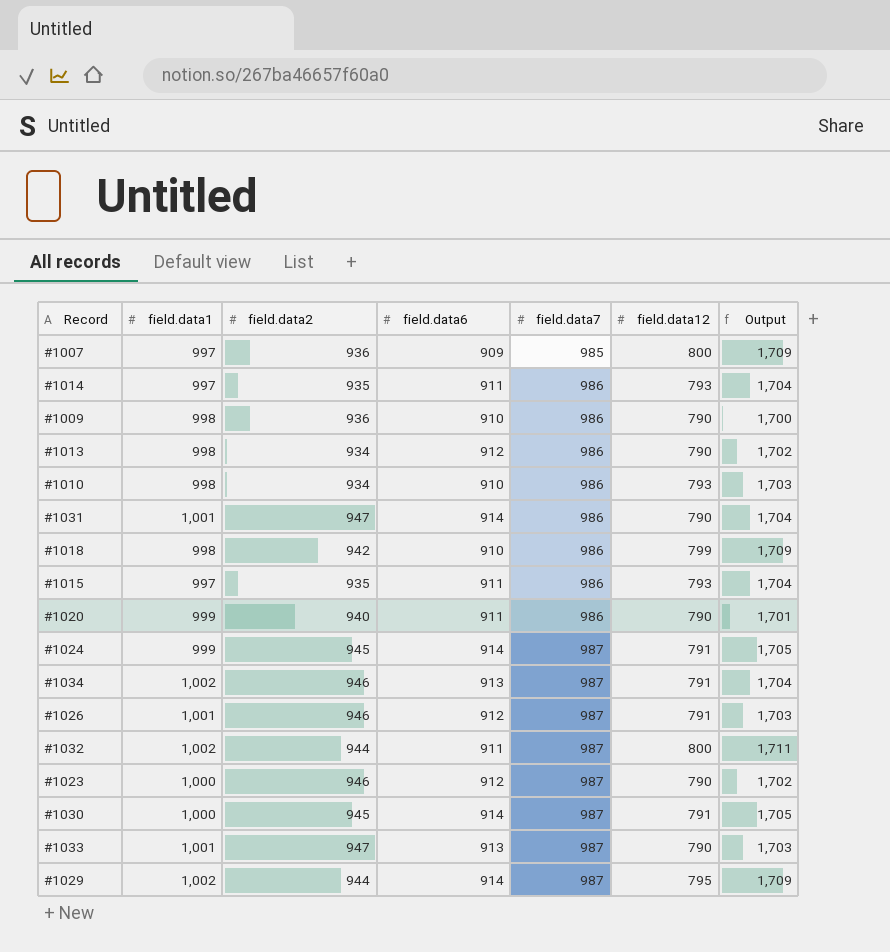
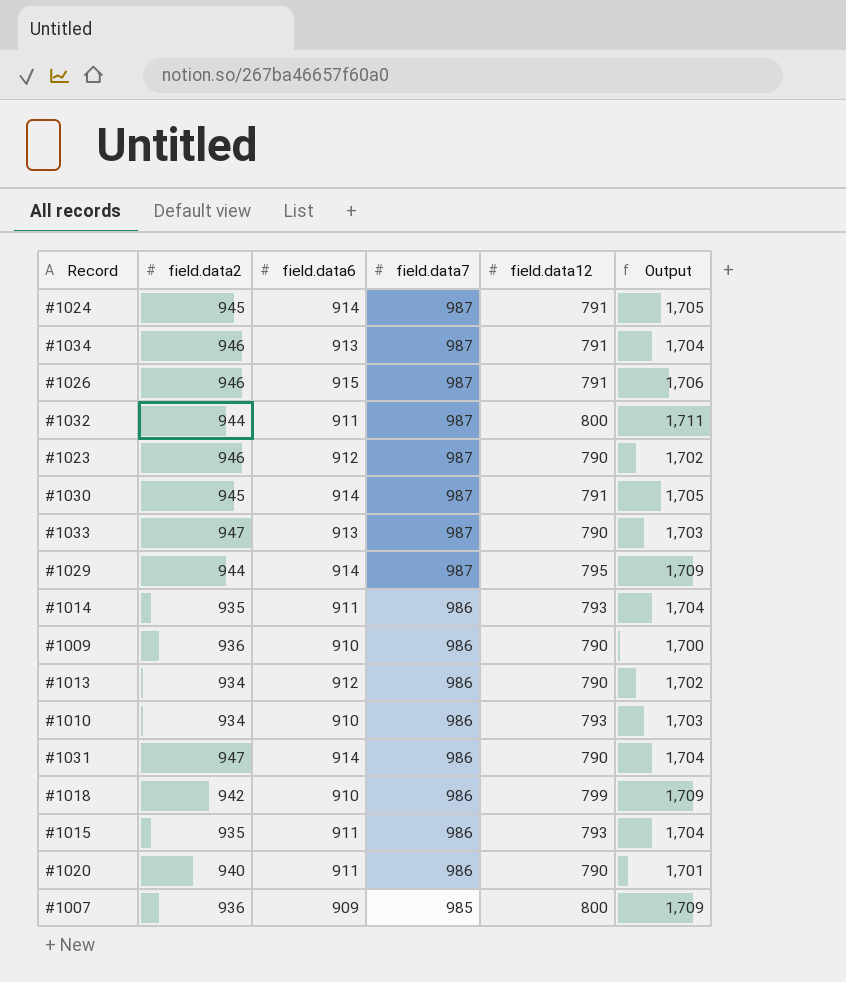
row order: field.data7 ascending -> field.data7 descending
column field.data1 | position: 2 -> none
#1026 | field.data6: 912 -> 915
#1026 | Output: 1,703 -> 1,706

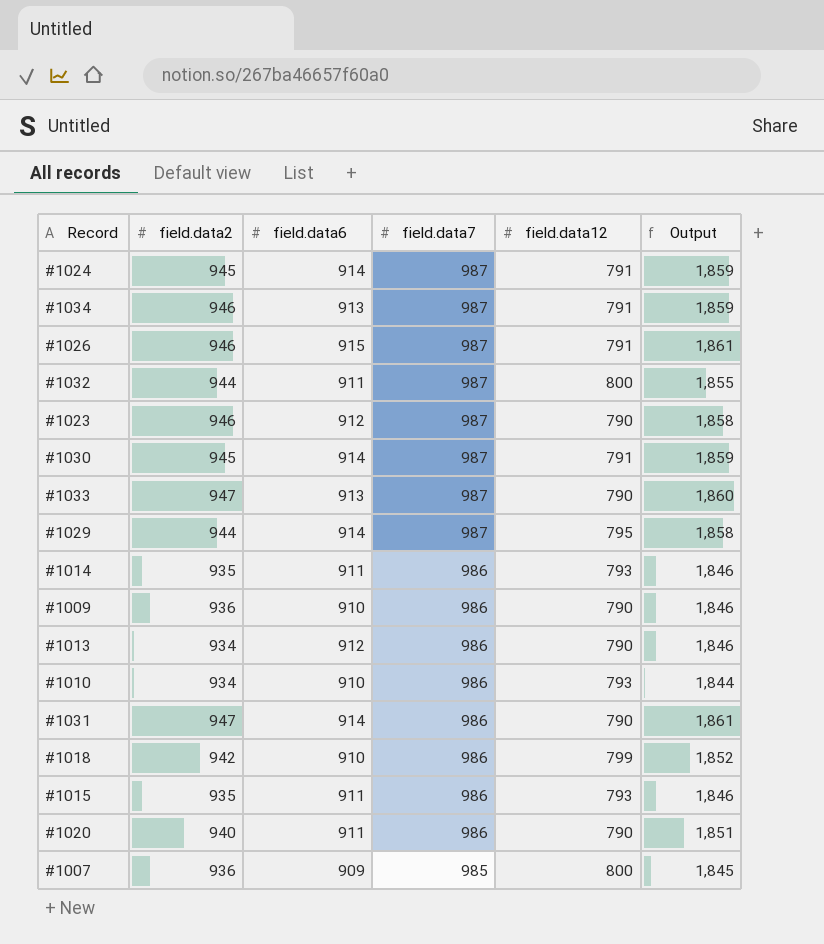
column Output | formula: [field.data6] + [field.data12] -> [field.data2] + [field.data6]

